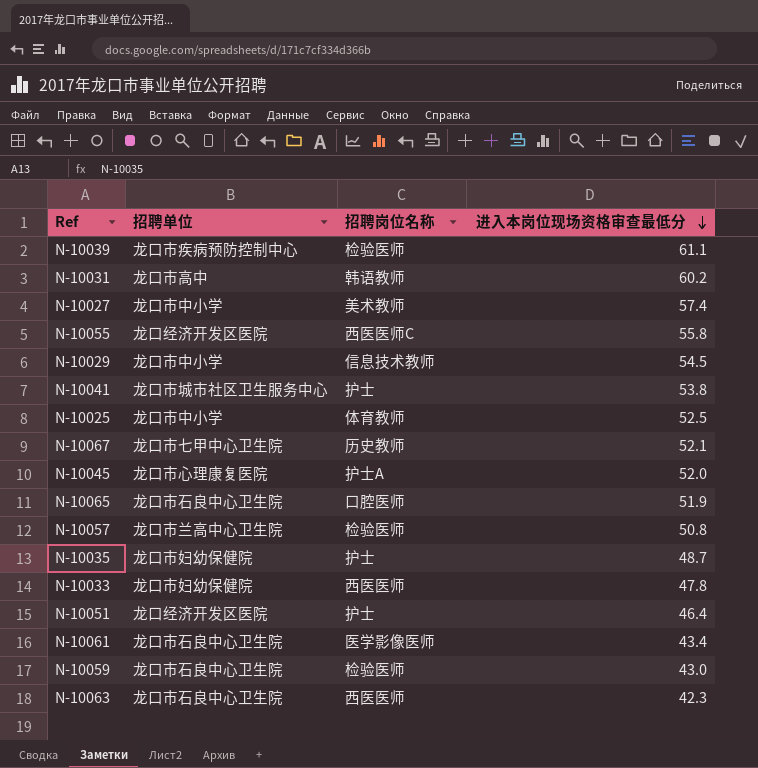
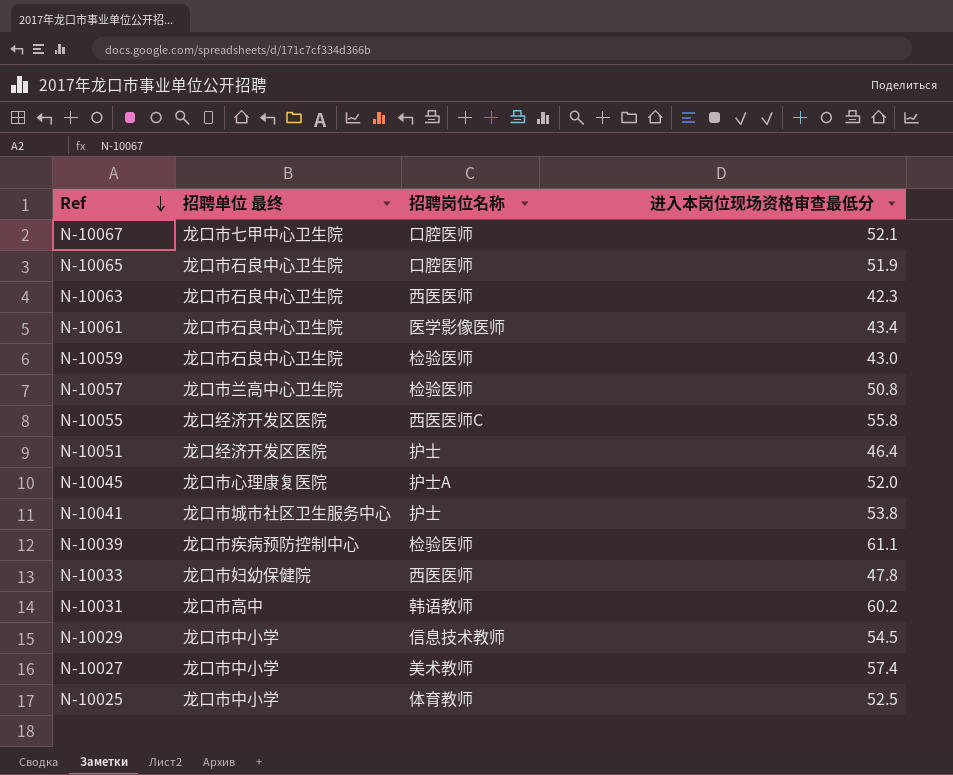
row order: 进入本岗位现场资格审查最低分 descending -> Ref descending
column name: 招聘单位 -> 招聘单位 最终
row N-10035: 龙口市妇幼保健院 | 护士 | 48.7 -> none
N-10067 | 招聘岗位名称: 历史教师 -> 口腔医师

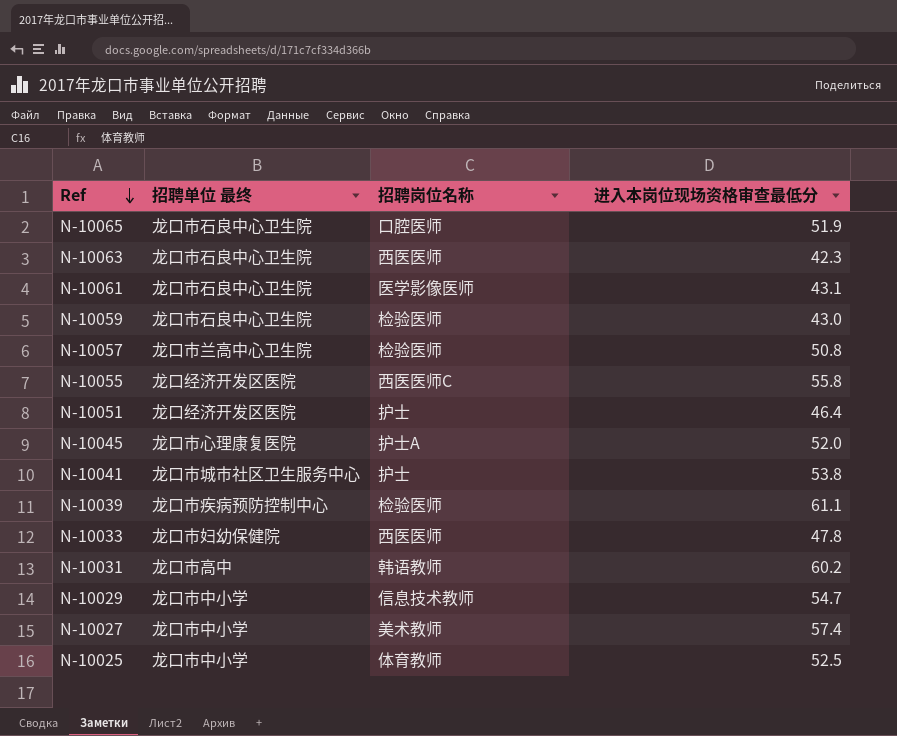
row N-10067: 龙口市七甲中心卫生院 | 口腔医师 | 52.1 -> none
N-10061 | 进入本岗位现场资格审查最低分: 43.4 -> 43.1
N-10029 | 进入本岗位现场资格审查最低分: 54.5 -> 54.7

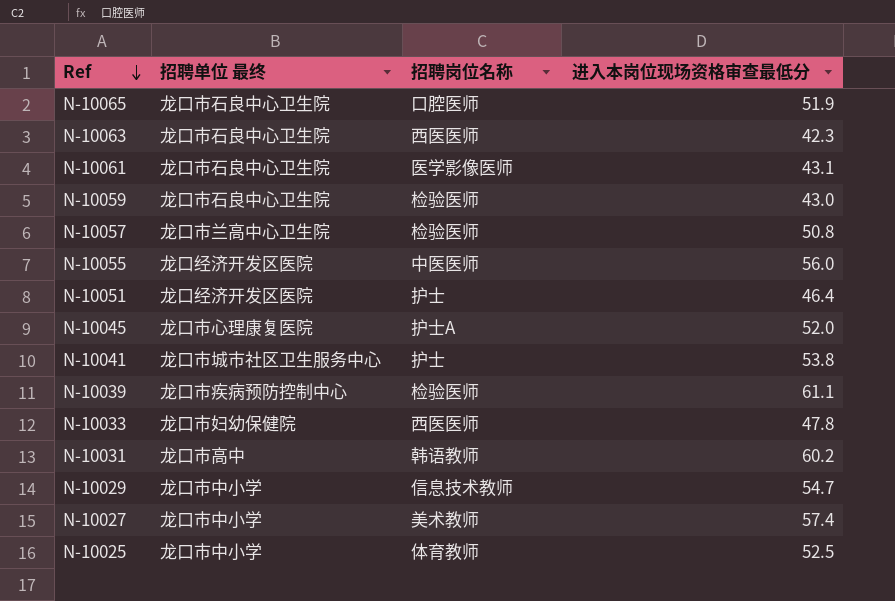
N-10055 | 招聘岗位名称: 西医医师C -> 中医医师
N-10055 | 进入本岗位现场资格审查最低分: 55.8 -> 56.0

